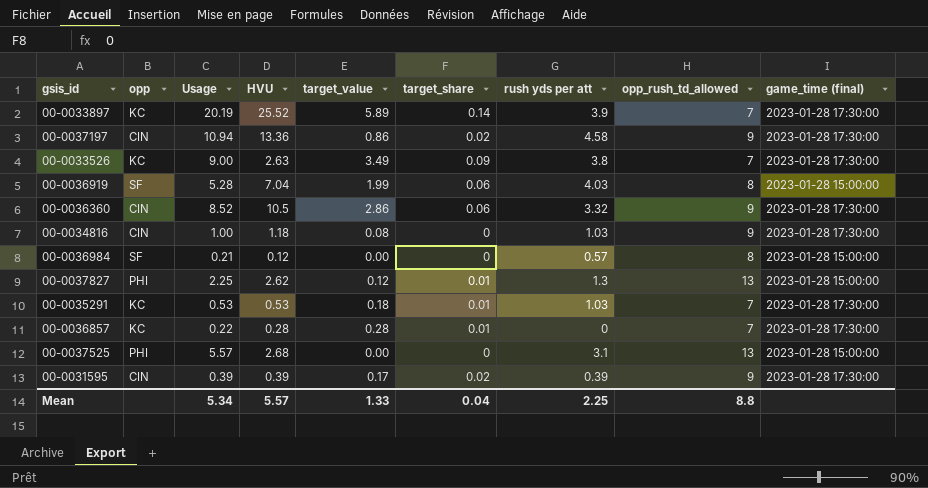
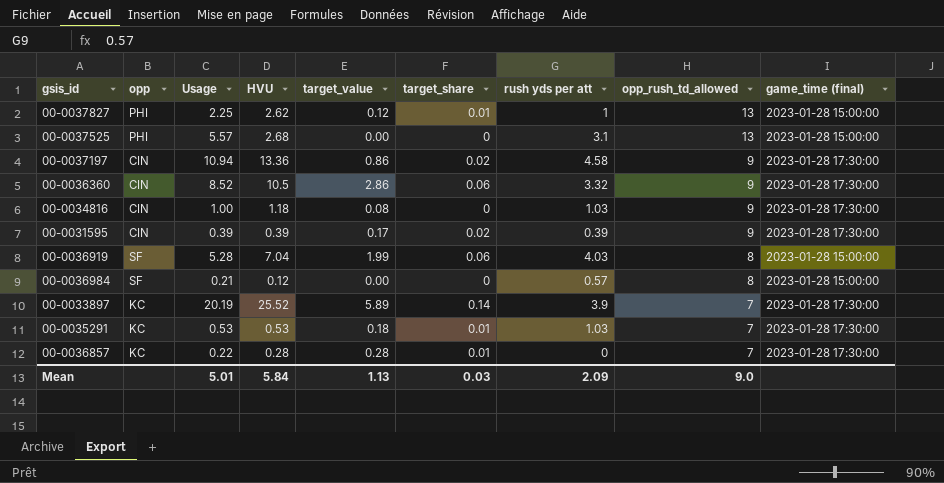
row order: none -> opp_rush_td_allowed descending
row 00-0033526: KC | 9.00 | 2.63 | 3.49 | 0.09 | 3.8 | 7 | 2023-01-28 17:30:00 -> none
00-0037827 | rush yds per att: 1.3 -> 1
Mean | Usage: 5.34 -> 5.01
Mean | HVU: 5.57 -> 5.84
Mean | target_value: 1.33 -> 1.13
Mean | target_share: 0.04 -> 0.03
Mean | rush yds per att: 2.25 -> 2.09
Mean | opp_rush_td_allowed: 8.8 -> 9.0

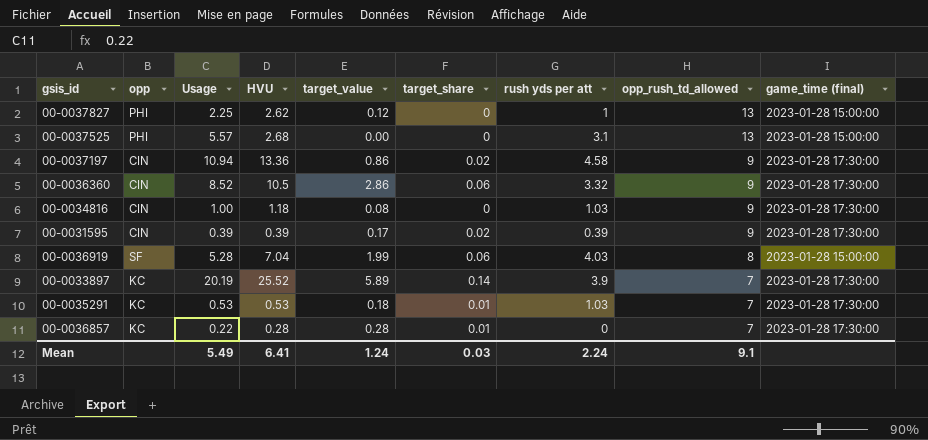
row 00-0036984: SF | 0.21 | 0.12 | 0.00 | 0 | 0.57 | 8 | 2023-01-28 15:00:00 -> none
00-0037827 | target_share: 0.01 -> 0
Mean | Usage: 5.01 -> 5.49
Mean | HVU: 5.84 -> 6.41
Mean | target_value: 1.13 -> 1.24
Mean | rush yds per att: 2.09 -> 2.24
Mean | opp_rush_td_allowed: 9.0 -> 9.1

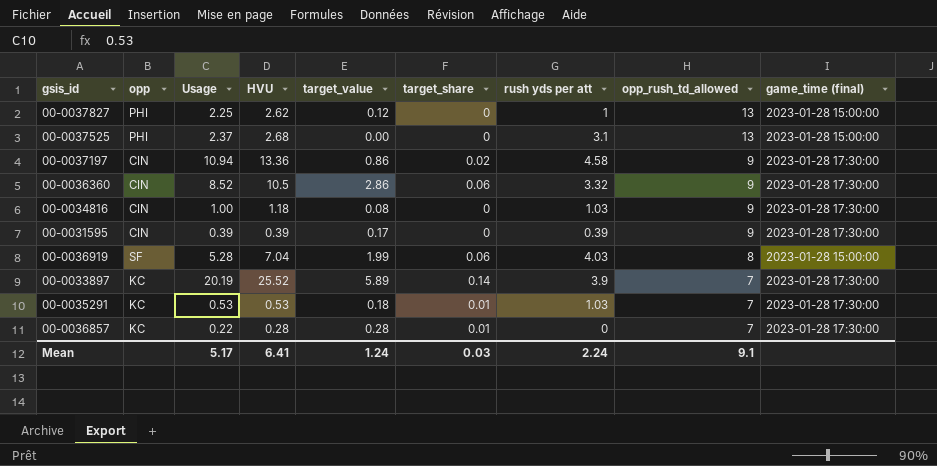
00-0037525 | Usage: 5.57 -> 2.37
00-0031595 | target_share: 0.02 -> 0
Mean | Usage: 5.49 -> 5.17

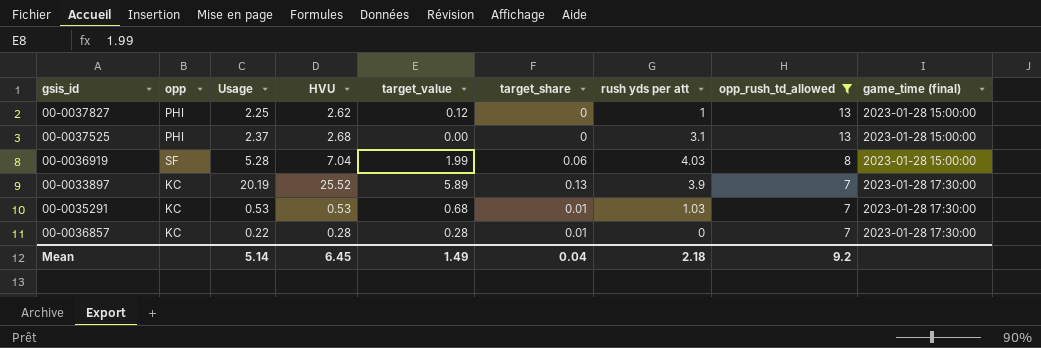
filter: none -> opp_rush_td_allowed != 9
00-0033897 | target_share: 0.14 -> 0.13
00-0035291 | target_value: 0.18 -> 0.68
Mean | Usage: 5.17 -> 5.14
Mean | HVU: 6.41 -> 6.45
Mean | target_value: 1.24 -> 1.49
Mean | target_share: 0.03 -> 0.04
Mean | rush yds per att: 2.24 -> 2.18
Mean | opp_rush_td_allowed: 9.1 -> 9.2

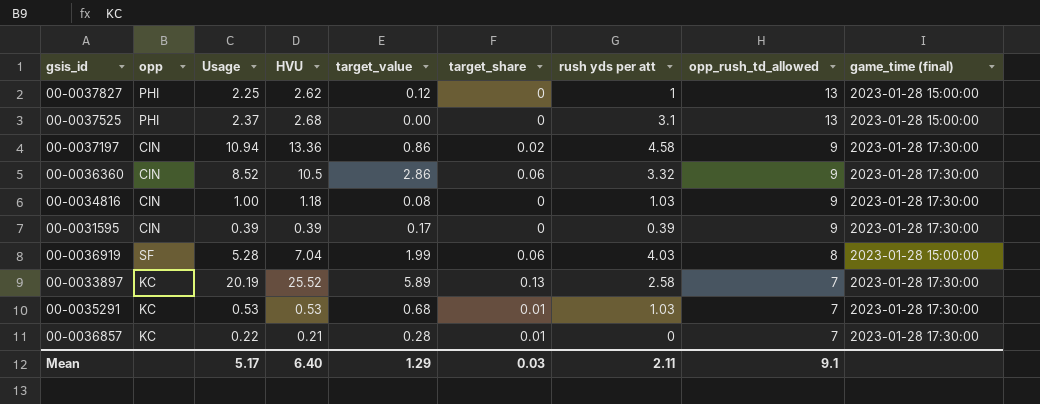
filter: opp_rush_td_allowed != 9 -> none
00-0033897 | rush yds per att: 3.9 -> 2.58
00-0036857 | HVU: 0.28 -> 0.21
Mean | Usage: 5.14 -> 5.17
Mean | HVU: 6.45 -> 6.40
Mean | target_value: 1.49 -> 1.29
Mean | target_share: 0.04 -> 0.03
Mean | rush yds per att: 2.18 -> 2.11
Mean | opp_rush_td_allowed: 9.2 -> 9.1

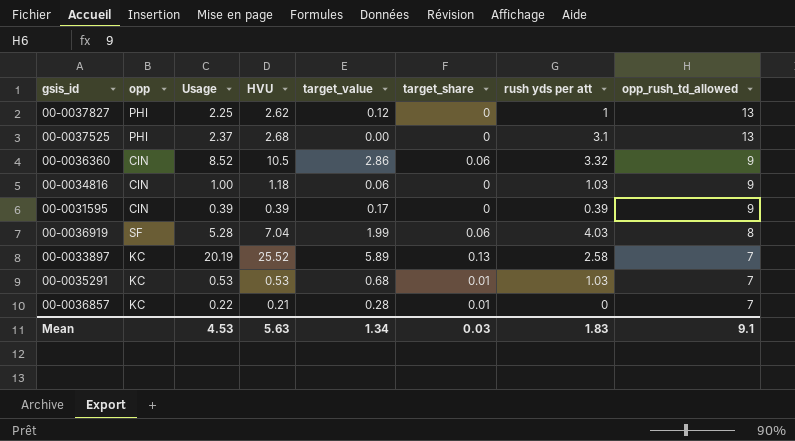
column game_time (final) | position: 9 -> none
row 00-0037197: CIN | 10.94 | 13.36 | 0.86 | 0.02 | 4.58 | 9 | 2023-01-28 17:30:00 -> none
00-0034816 | target_value: 0.08 -> 0.06
Mean | Usage: 5.17 -> 4.53
Mean | HVU: 6.40 -> 5.63
Mean | target_value: 1.29 -> 1.34
Mean | rush yds per att: 2.11 -> 1.83

